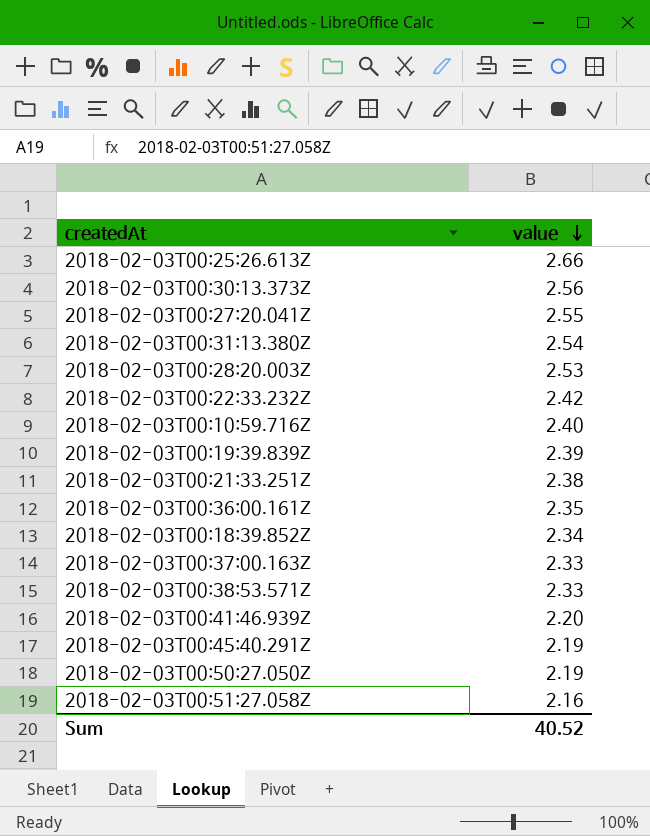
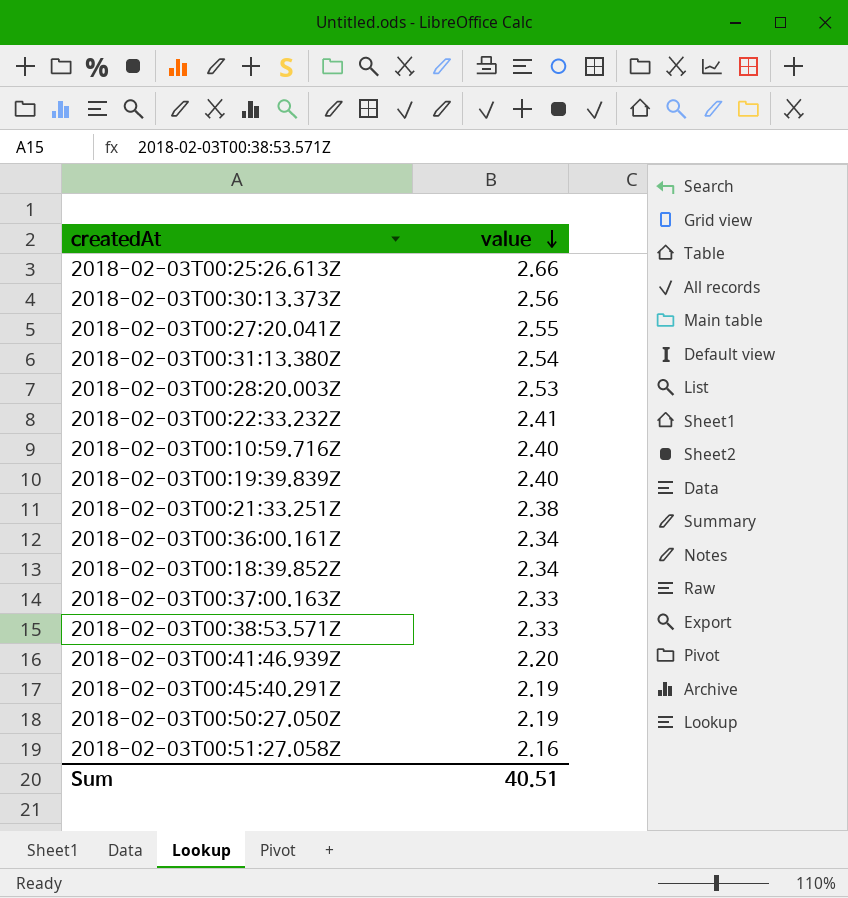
2018-02-03T00:22:33.232Z | value: 2.42 -> 2.41
2018-02-03T00:19:39.839Z | value: 2.39 -> 2.40
2018-02-03T00:36:00.161Z | value: 2.35 -> 2.34
Sum | value: 40.52 -> 40.51

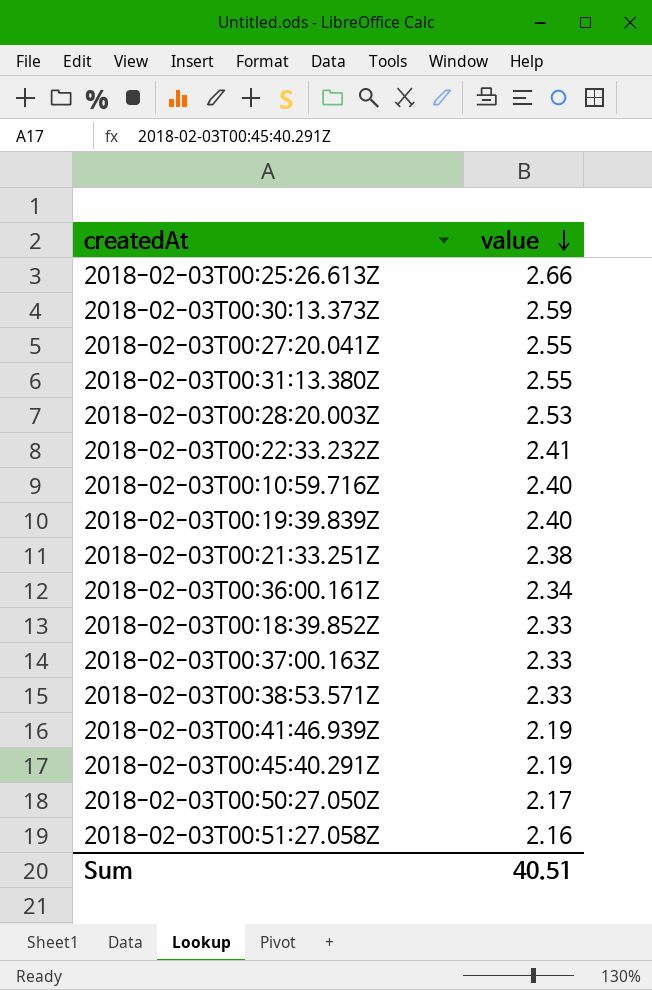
2018-02-03T00:30:13.373Z | value: 2.56 -> 2.59
2018-02-03T00:31:13.380Z | value: 2.54 -> 2.55
2018-02-03T00:18:39.852Z | value: 2.34 -> 2.33
2018-02-03T00:41:46.939Z | value: 2.20 -> 2.19
2018-02-03T00:50:27.050Z | value: 2.19 -> 2.17

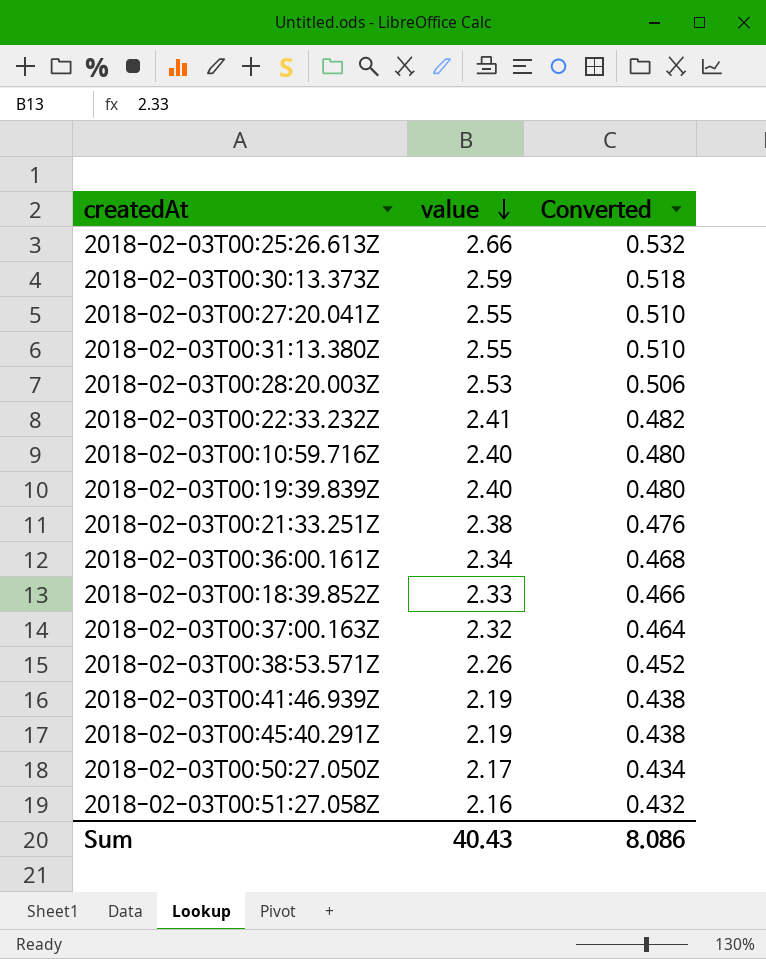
column Converted | formula: none -> [value] * 0.2
2018-02-03T00:37:00.163Z | value: 2.33 -> 2.32
2018-02-03T00:38:53.571Z | value: 2.33 -> 2.26
Sum | value: 40.51 -> 40.43

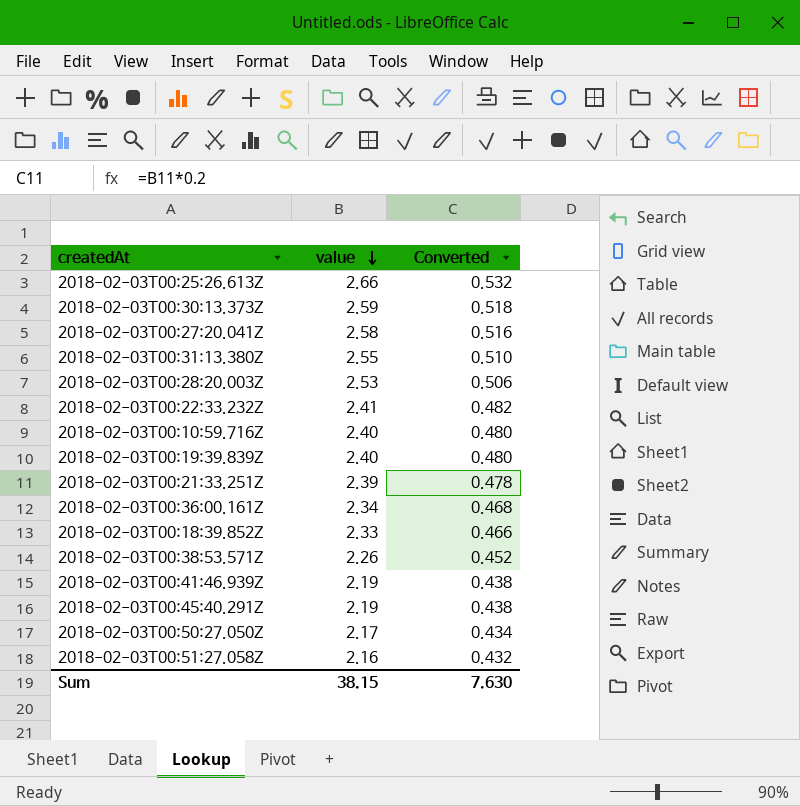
row 2018-02-03T00:37:00.163Z: 2.32 | 0.464 -> none
2018-02-03T00:27:20.041Z | value: 2.55 -> 2.58
2018-02-03T00:27:20.041Z | Converted: 0.510 -> 0.516
2018-02-03T00:21:33.251Z | value: 2.38 -> 2.39
2018-02-03T00:21:33.251Z | Converted: 0.476 -> 0.478
Sum | value: 40.43 -> 38.15
Sum | Converted: 8.086 -> 7.630

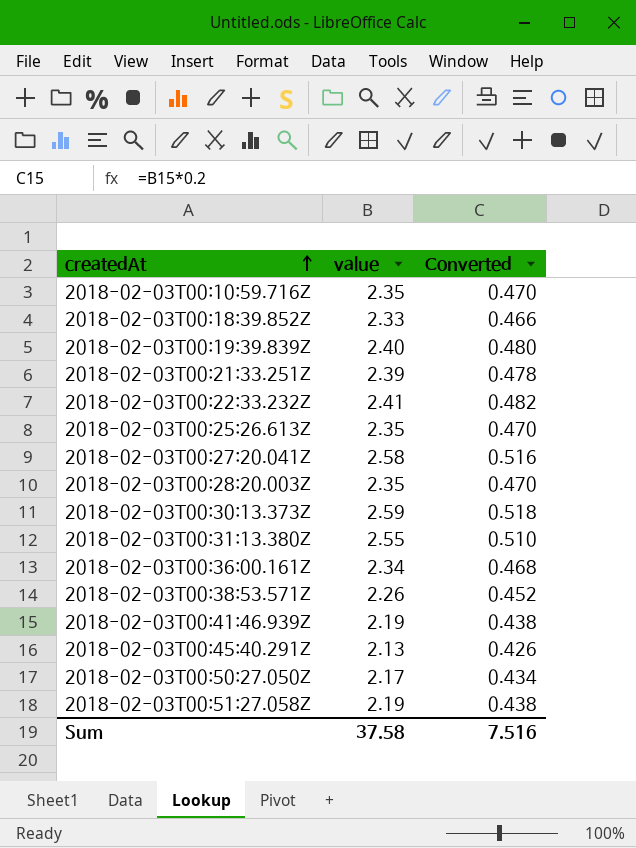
row order: value descending -> createdAt ascending
2018-02-03T00:10:59.716Z | value: 2.40 -> 2.35
2018-02-03T00:10:59.716Z | Converted: 0.480 -> 0.470
2018-02-03T00:25:26.613Z | value: 2.66 -> 2.35
2018-02-03T00:25:26.613Z | Converted: 0.532 -> 0.470
2018-02-03T00:28:20.003Z | value: 2.53 -> 2.35
2018-02-03T00:28:20.003Z | Converted: 0.506 -> 0.470
2018-02-03T00:45:40.291Z | value: 2.19 -> 2.13
2018-02-03T00:45:40.291Z | Converted: 0.438 -> 0.426
2018-02-03T00:51:27.058Z | value: 2.16 -> 2.19
2018-02-03T00:51:27.058Z | Converted: 0.432 -> 0.438
Sum | value: 38.15 -> 37.58
Sum | Converted: 7.630 -> 7.516

